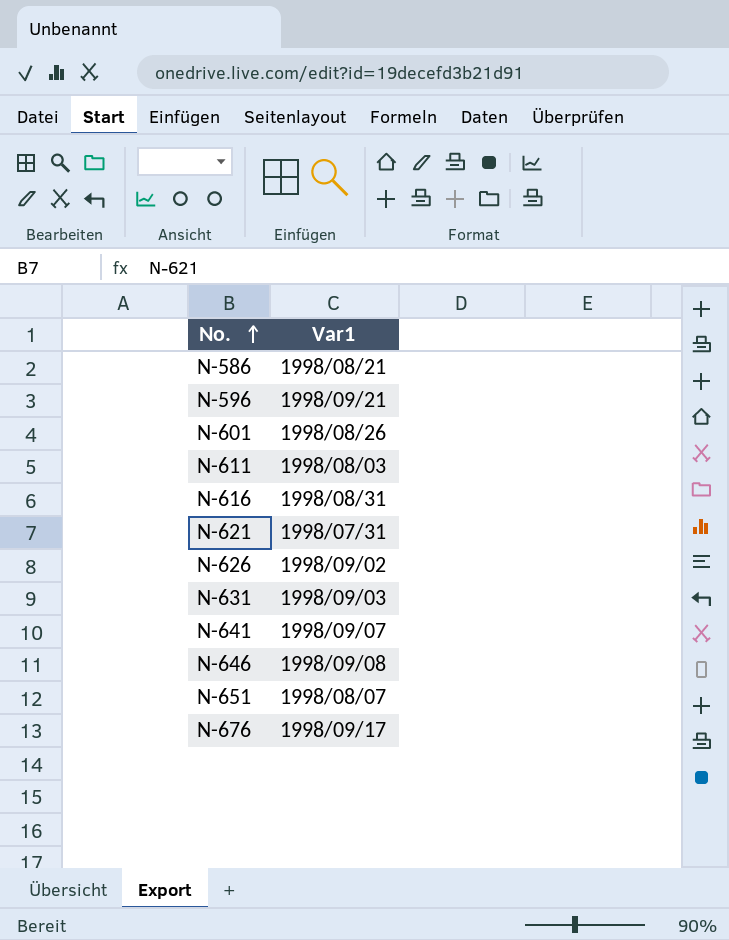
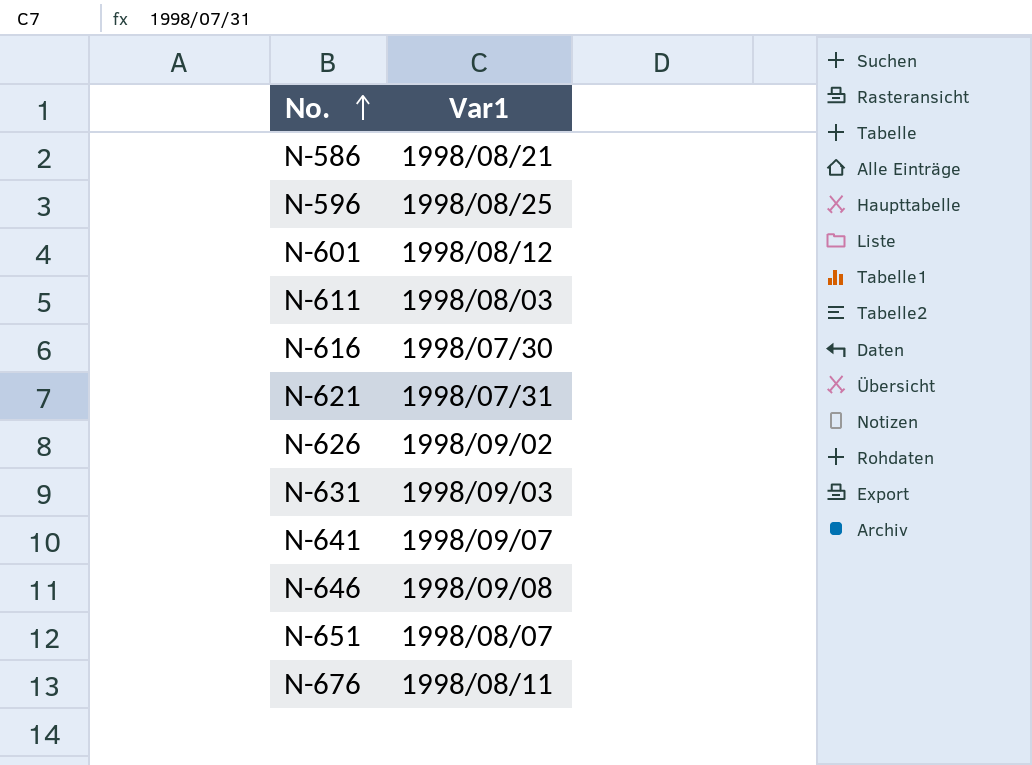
N-596 | Var1: 1998/09/21 -> 1998/08/25
N-601 | Var1: 1998/08/26 -> 1998/08/12
N-616 | Var1: 1998/08/31 -> 1998/07/30
N-676 | Var1: 1998/09/17 -> 1998/08/11

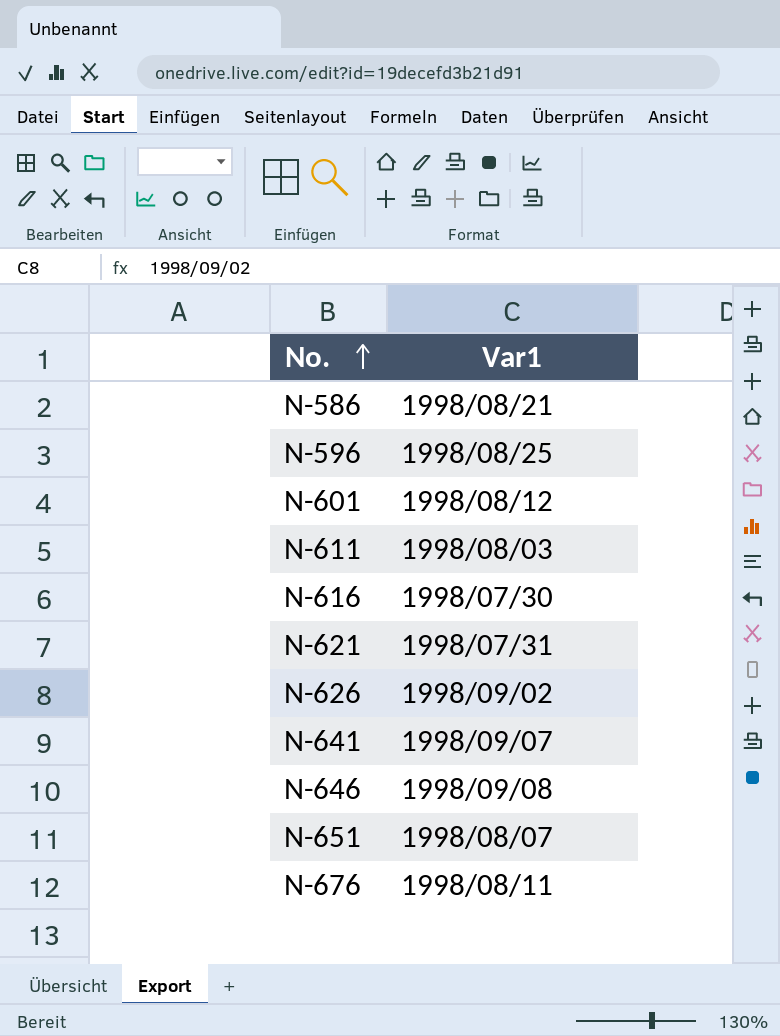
row N-631: 1998/09/03 -> none

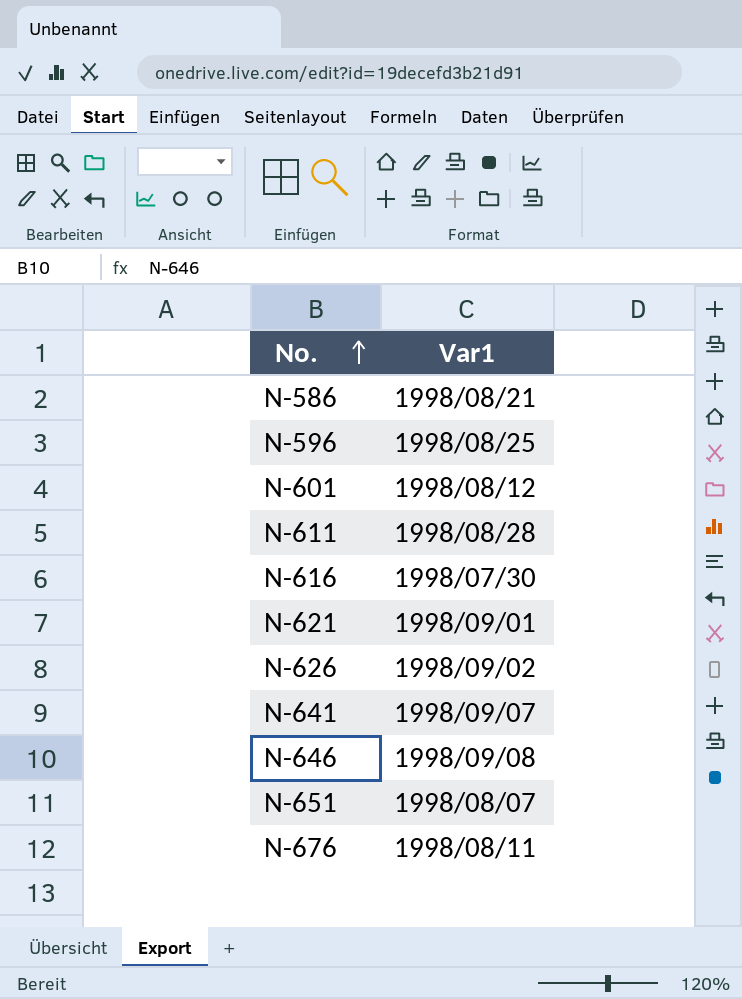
N-611 | Var1: 1998/08/03 -> 1998/08/28
N-621 | Var1: 1998/07/31 -> 1998/09/01

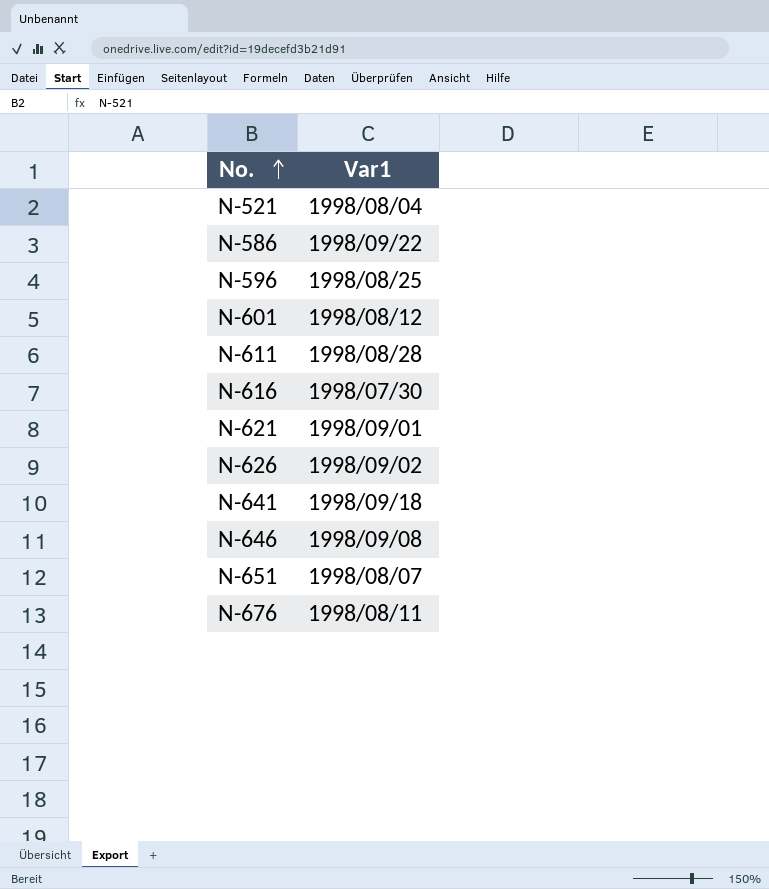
row N-521: none -> 1998/08/04
N-586 | Var1: 1998/08/21 -> 1998/09/22
N-641 | Var1: 1998/09/07 -> 1998/09/18

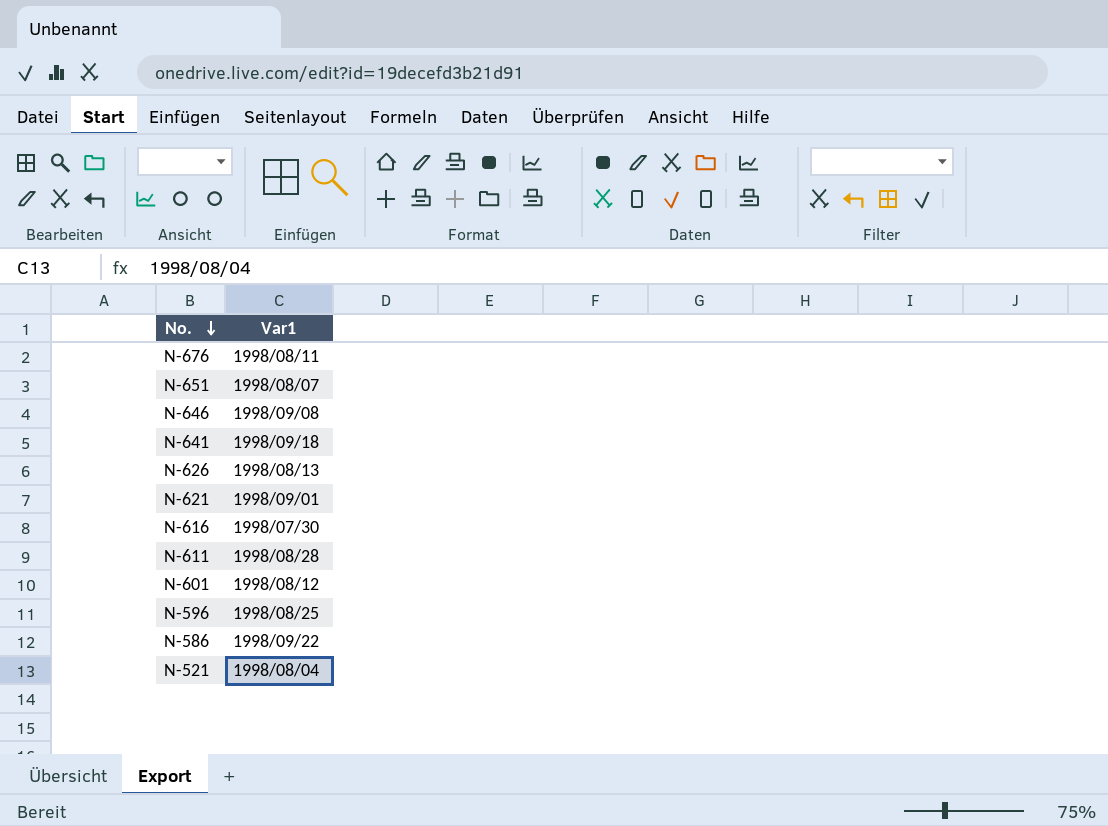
row order: No. ascending -> No. descending
N-626 | Var1: 1998/09/02 -> 1998/08/13

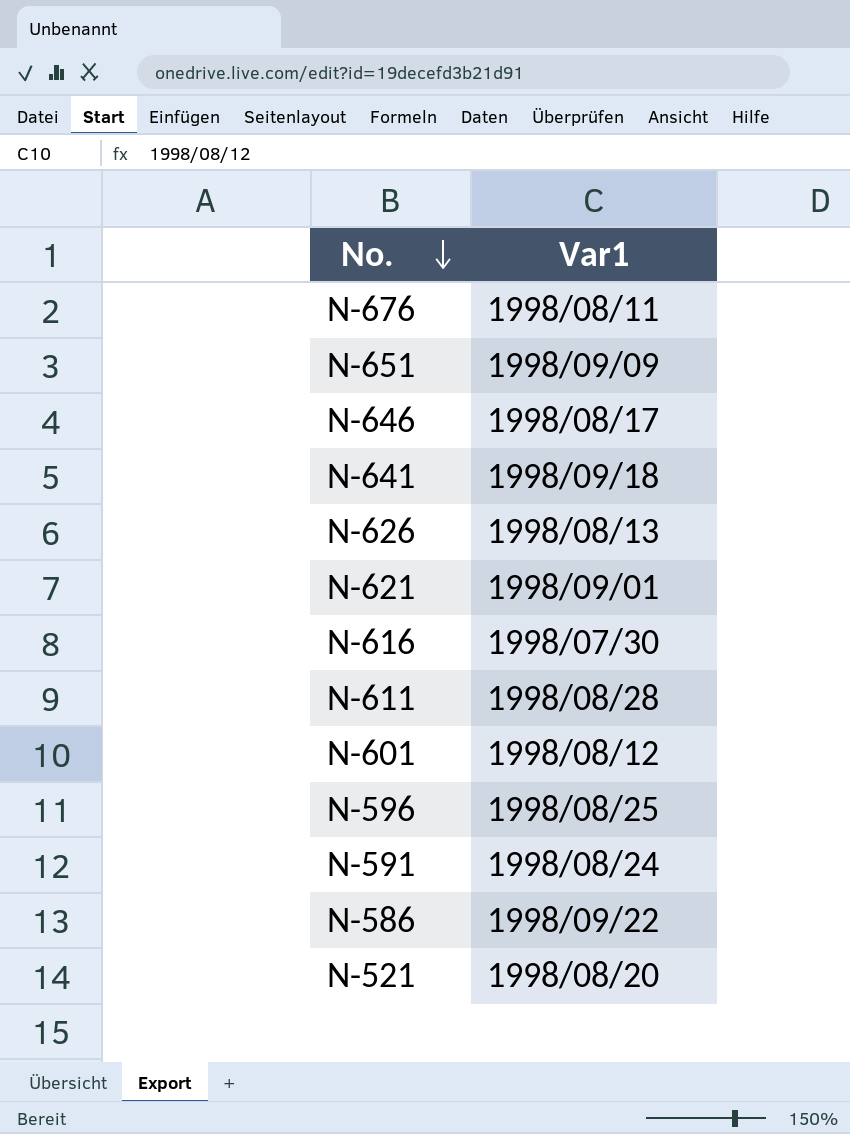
N-651 | Var1: 1998/08/07 -> 1998/09/09
N-646 | Var1: 1998/09/08 -> 1998/08/17
row N-591: none -> 1998/08/24
N-521 | Var1: 1998/08/04 -> 1998/08/20

